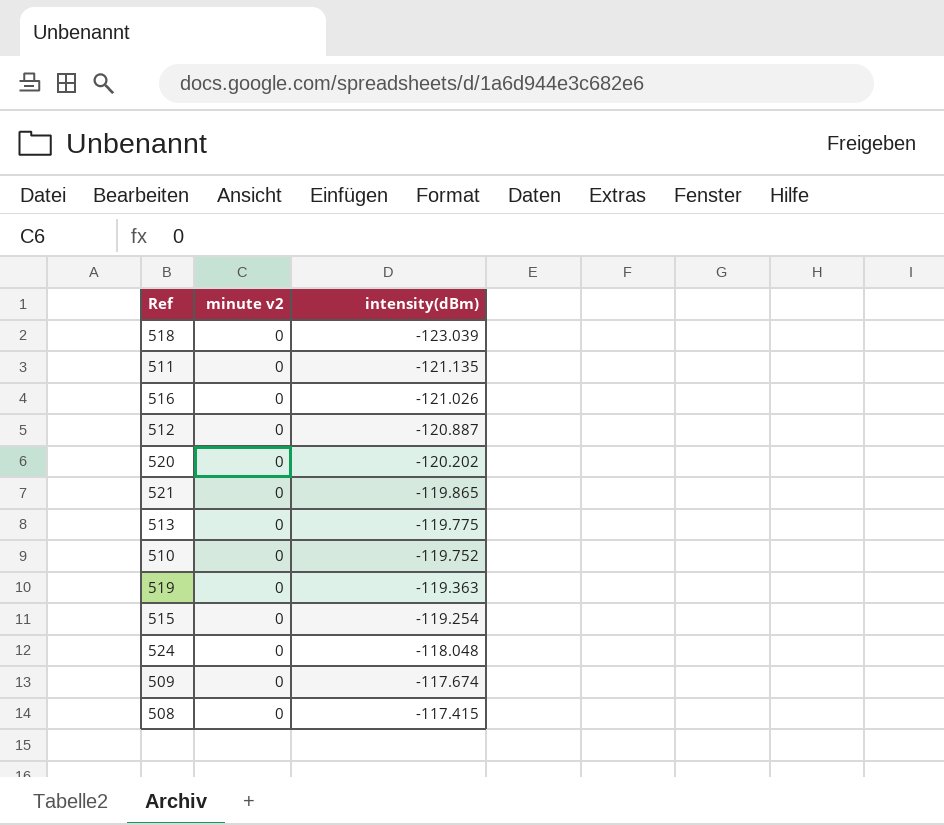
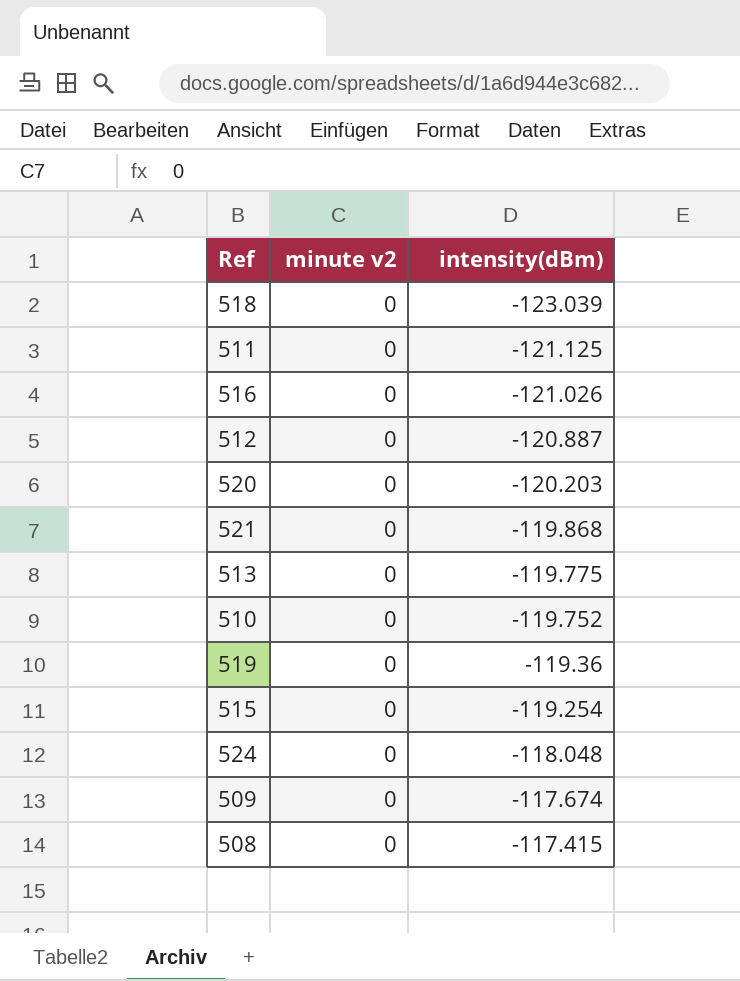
511 | intensity(dBm): -121.135 -> -121.125
520 | intensity(dBm): -120.202 -> -120.203
521 | intensity(dBm): -119.865 -> -119.868
519 | intensity(dBm): -119.363 -> -119.36

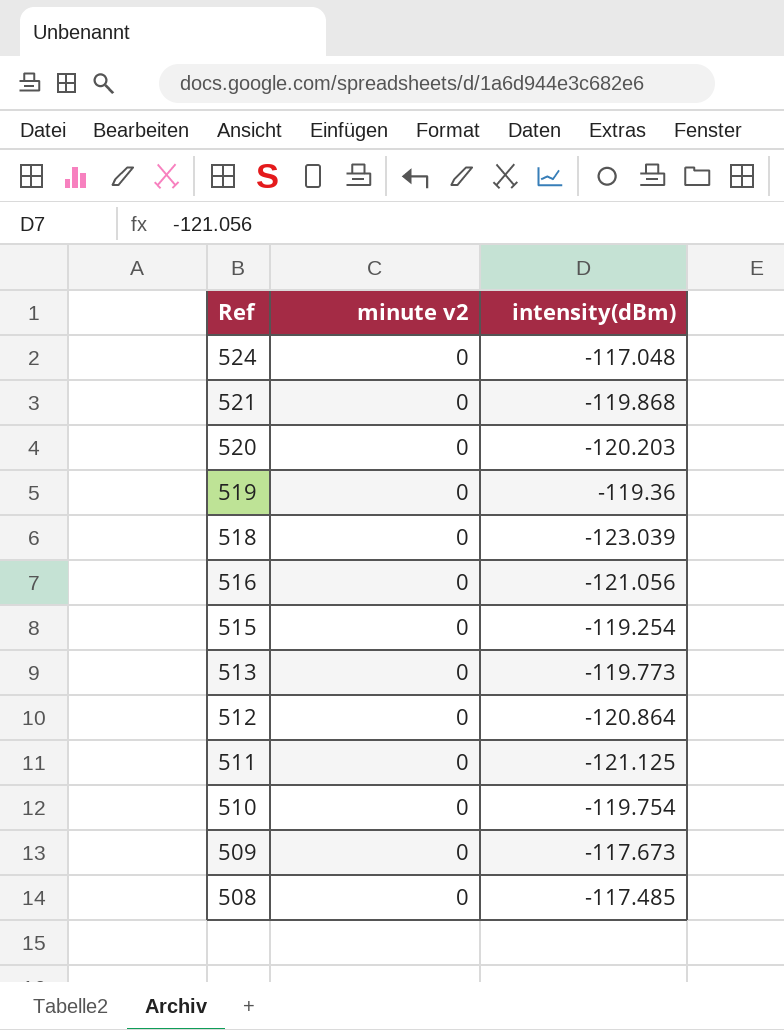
row order: intensity(dBm) ascending -> Ref descending
524 | intensity(dBm): -118.048 -> -117.048
516 | intensity(dBm): -121.026 -> -121.056
513 | intensity(dBm): -119.775 -> -119.773
512 | intensity(dBm): -120.887 -> -120.864
510 | intensity(dBm): -119.752 -> -119.754
509 | intensity(dBm): -117.674 -> -117.673
508 | intensity(dBm): -117.415 -> -117.485

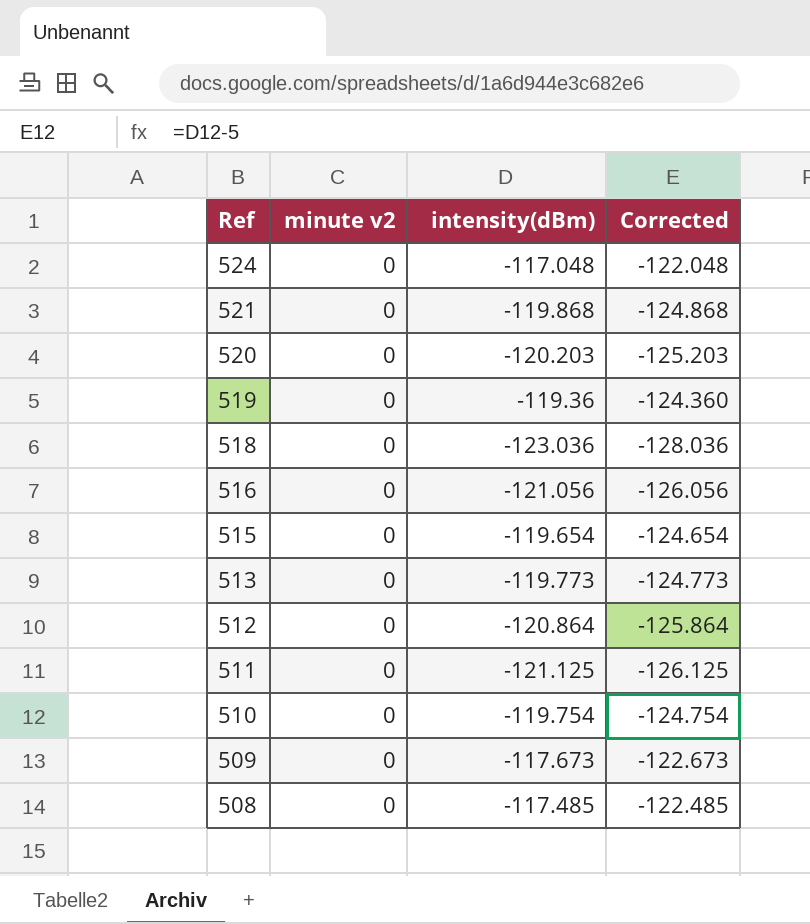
column Corrected | formula: none -> [intensity(dBm)] - 5
518 | intensity(dBm): -123.039 -> -123.036
515 | intensity(dBm): -119.254 -> -119.654

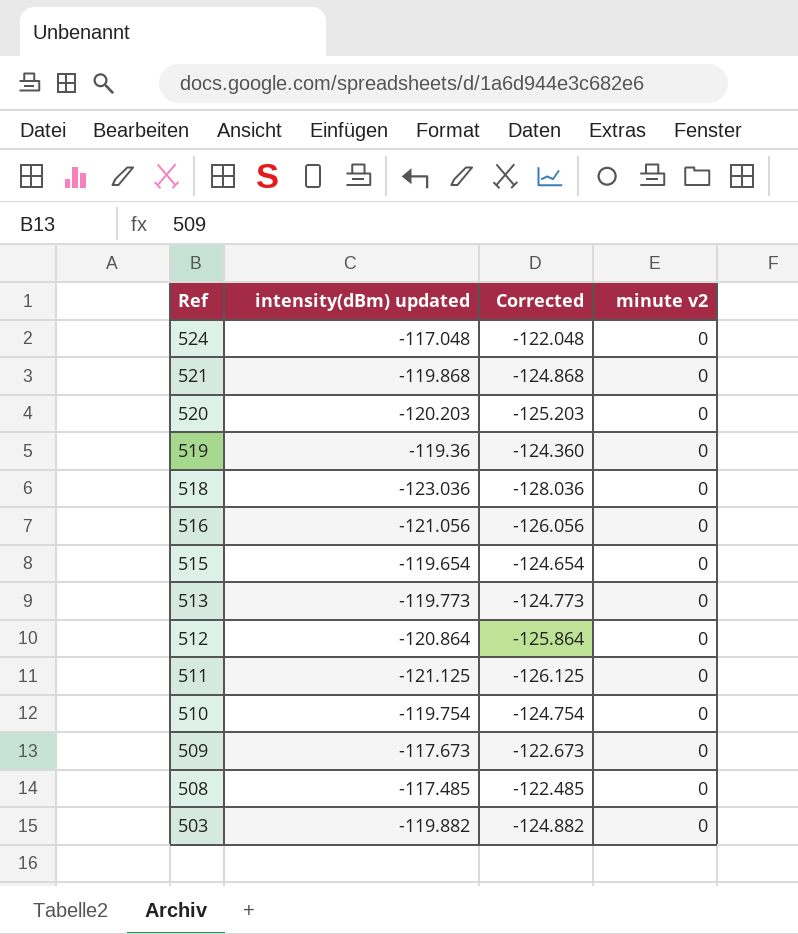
column name: intensity(dBm) -> intensity(dBm) updated
column minute v2 | position: 2 -> 4
row 503: none -> -119.882 | -124.882 | 0

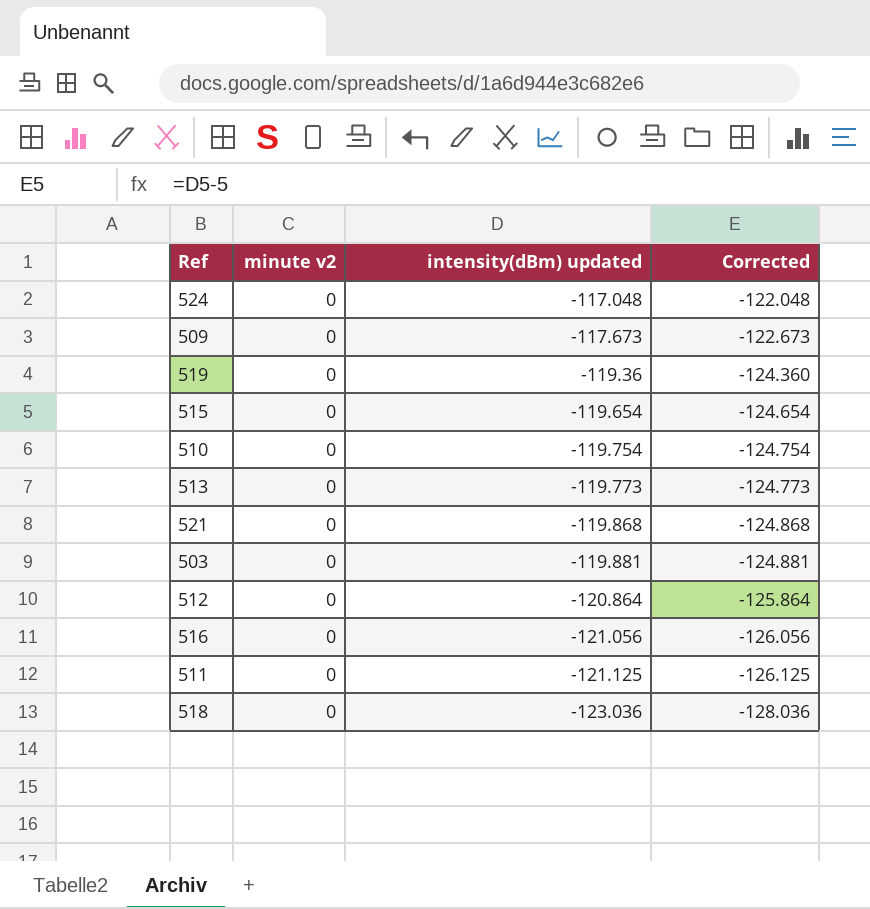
row order: Ref descending -> intensity(dBm) updated descending
column minute v2 | position: 4 -> 2
row 520: -120.203 | -125.203 | 0 -> none
row 508: -117.485 | -122.485 | 0 -> none
503 | intensity(dBm) updated: -119.882 -> -119.881
503 | Corrected: -124.882 -> -124.881

